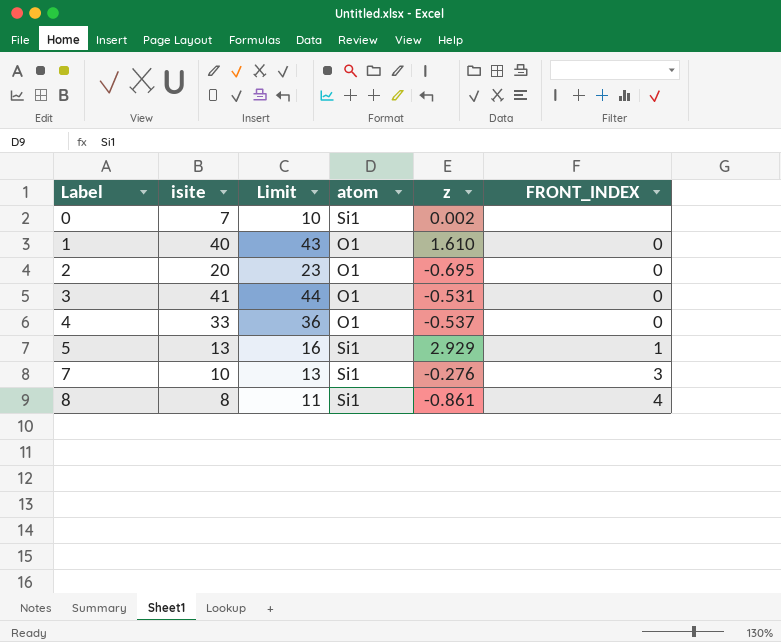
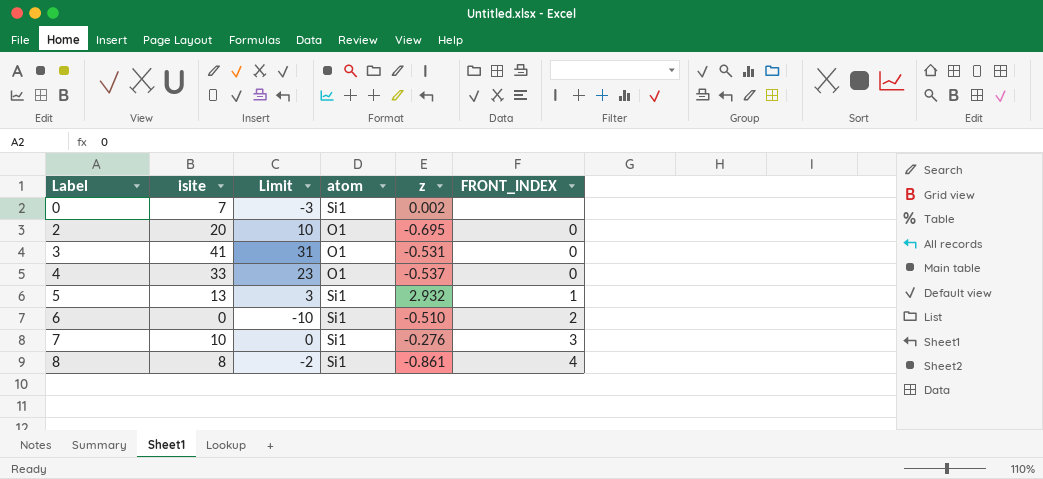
column Limit | formula: [isite] + 3 -> [isite] - 10
row 1: 40 | 43 | O1 | 1.610 | 0 -> none
5 | z: 2.929 -> 2.932
row 6: none -> 0 | -10 | Si1 | -0.510 | 2

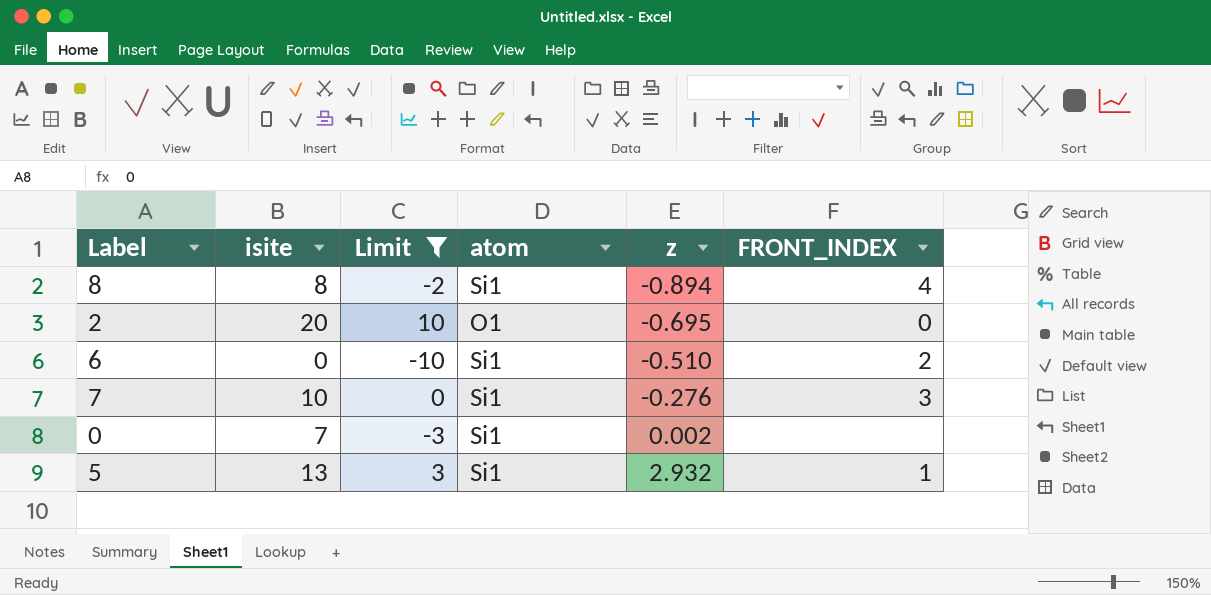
filter: none -> Limit <= 10
row order: Label ascending -> z ascending
8 | z: -0.861 -> -0.894

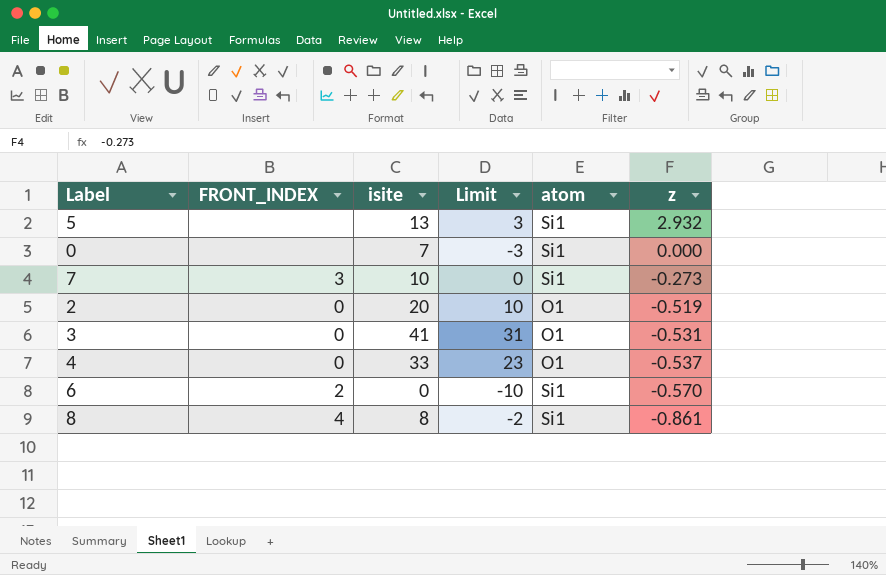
filter: Limit <= 10 -> none
row order: z ascending -> z descending
column FRONT_INDEX | position: 6 -> 2
5 | FRONT_INDEX: 1 -> none
0 | z: 0.002 -> 0.000
7 | z: -0.276 -> -0.273
2 | z: -0.695 -> -0.519
6 | z: -0.510 -> -0.570
8 | z: -0.894 -> -0.861

